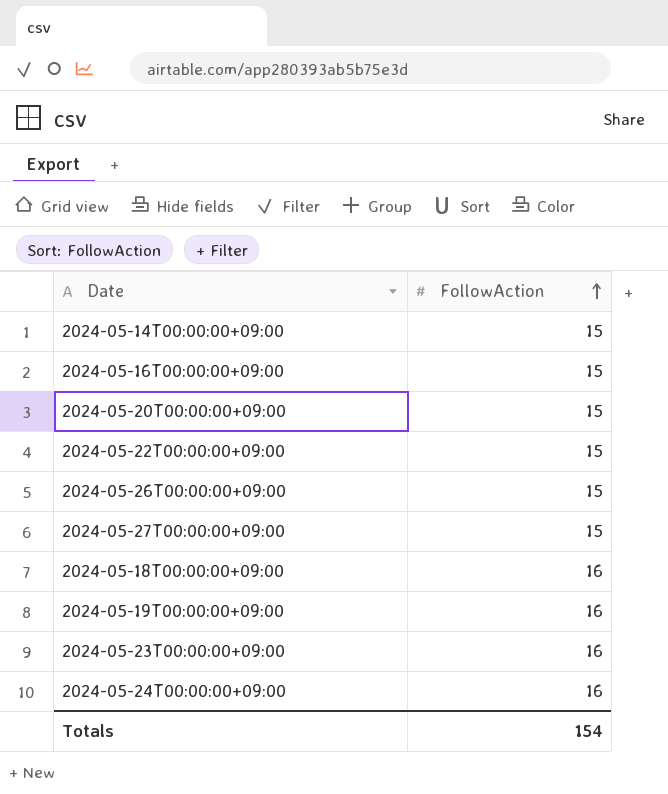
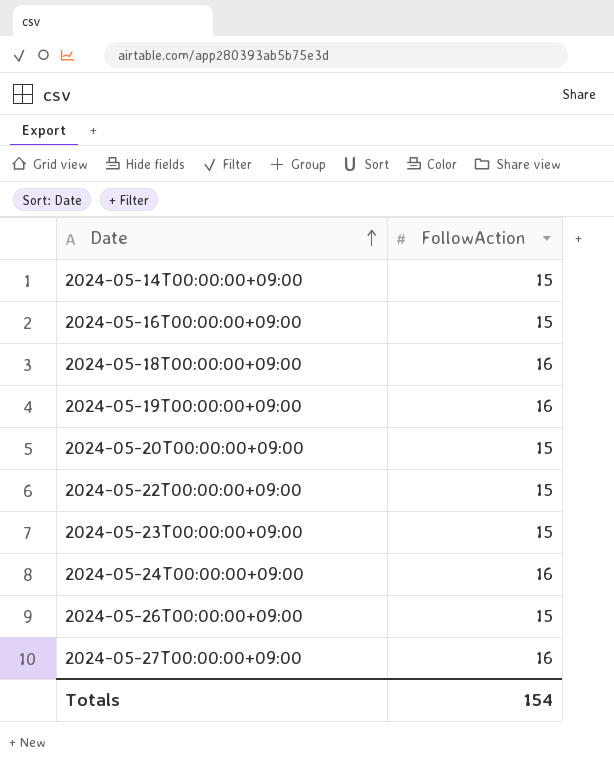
row order: FollowAction ascending -> Date ascending
2024-05-23T00:00:00+09:00 | FollowAction: 16 -> 15
2024-05-27T00:00:00+09:00 | FollowAction: 15 -> 16

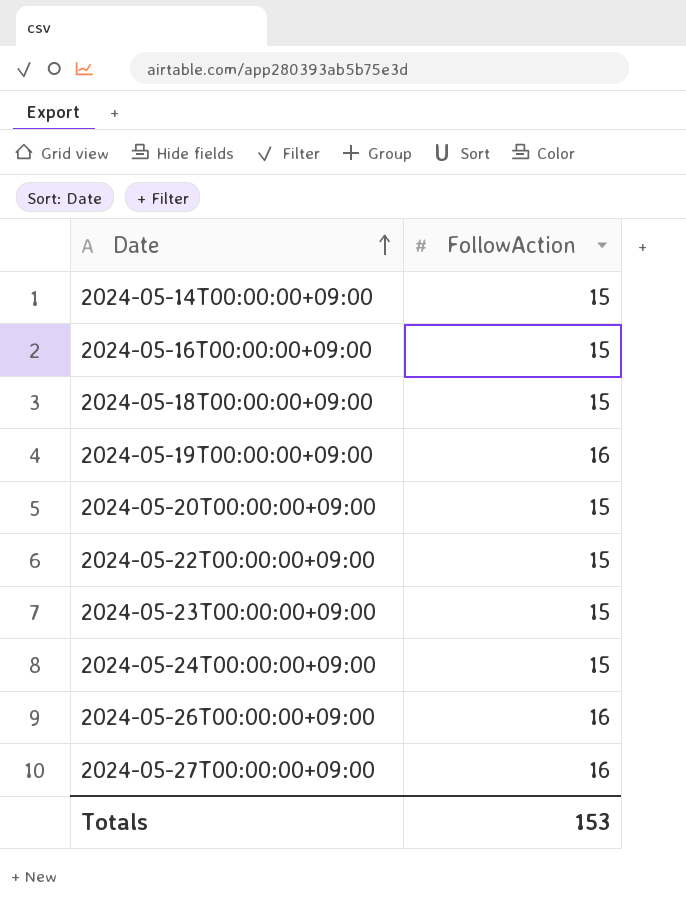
2024-05-18T00:00:00+09:00 | FollowAction: 16 -> 15
2024-05-24T00:00:00+09:00 | FollowAction: 16 -> 15
2024-05-26T00:00:00+09:00 | FollowAction: 15 -> 16
Totals | FollowAction: 154 -> 153

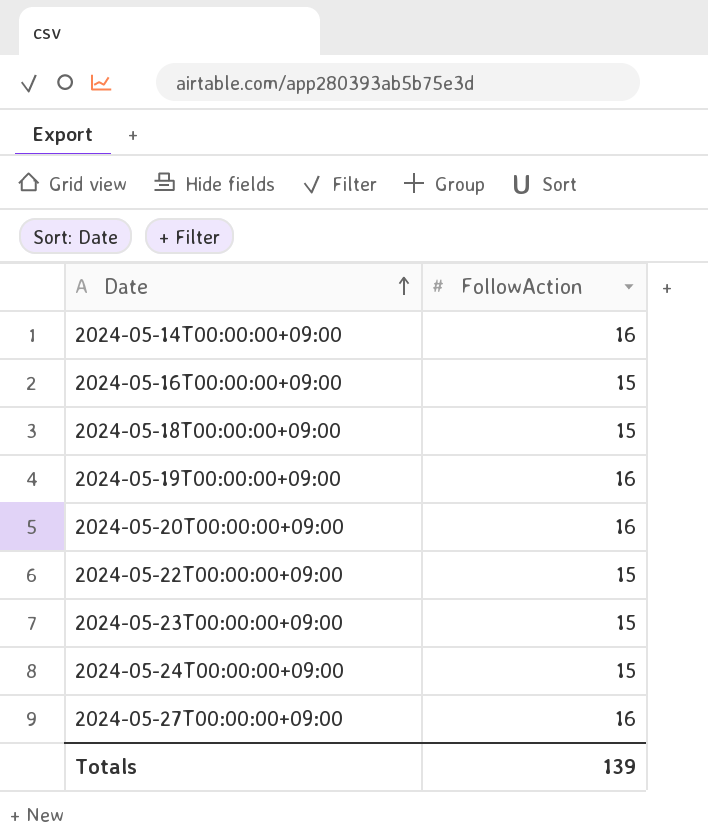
row 2024-05-26T00:00:00+09:00: 16 -> none
2024-05-14T00:00:00+09:00 | FollowAction: 15 -> 16
2024-05-20T00:00:00+09:00 | FollowAction: 15 -> 16
Totals | FollowAction: 153 -> 139

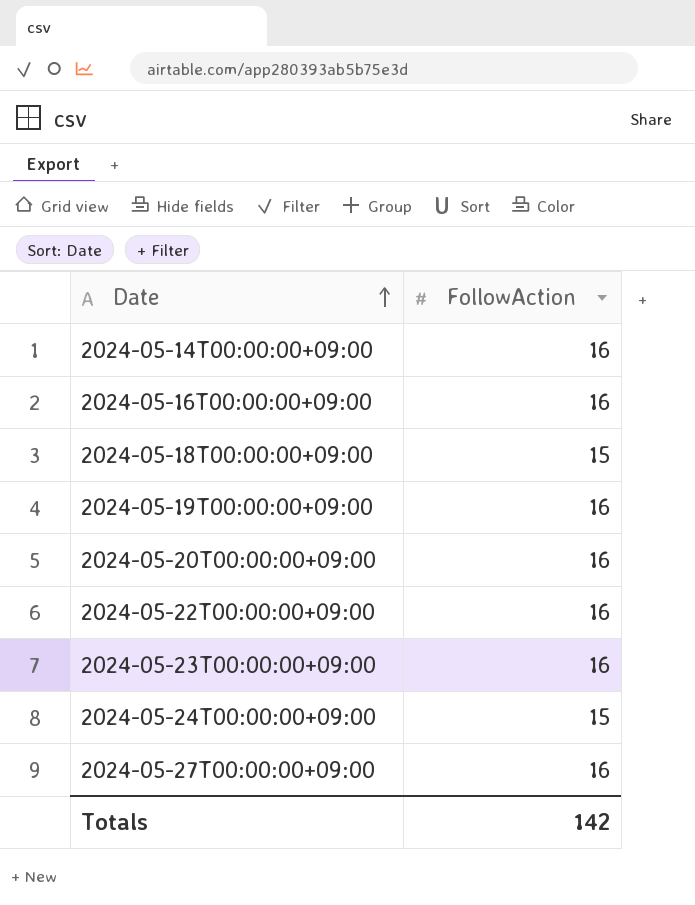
2024-05-16T00:00:00+09:00 | FollowAction: 15 -> 16
2024-05-22T00:00:00+09:00 | FollowAction: 15 -> 16
2024-05-23T00:00:00+09:00 | FollowAction: 15 -> 16
Totals | FollowAction: 139 -> 142

